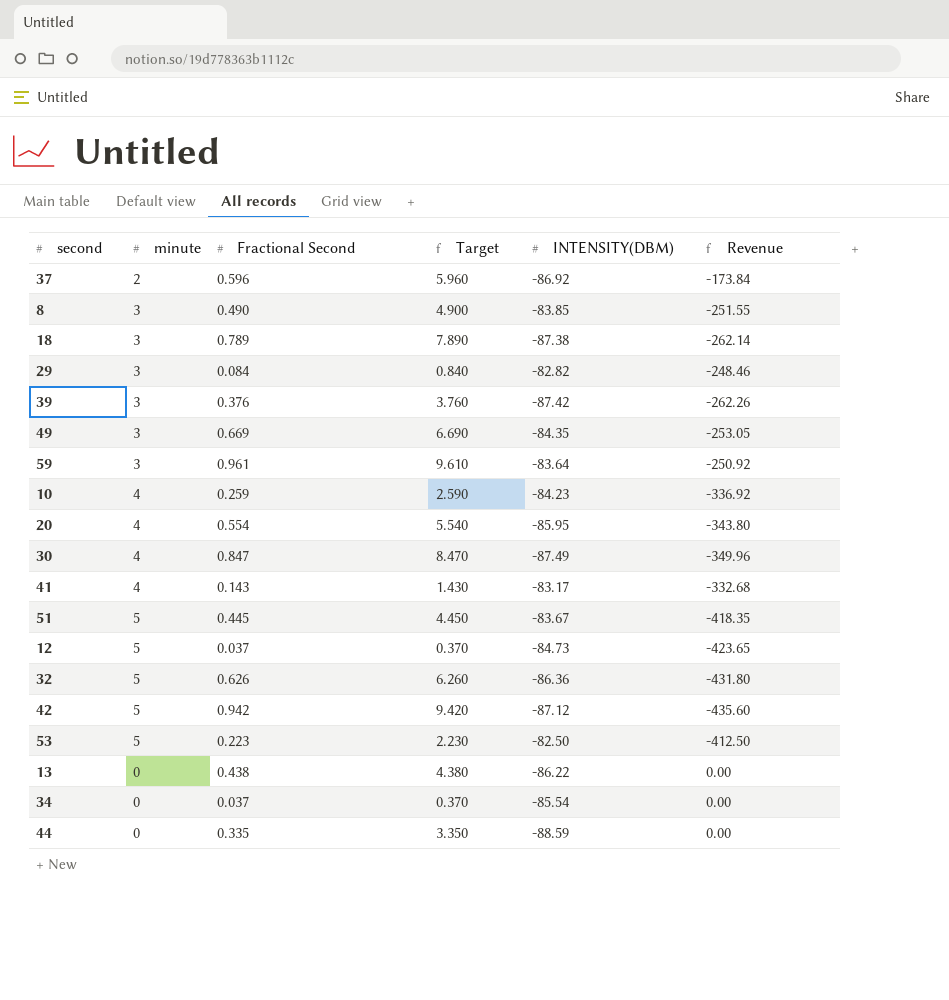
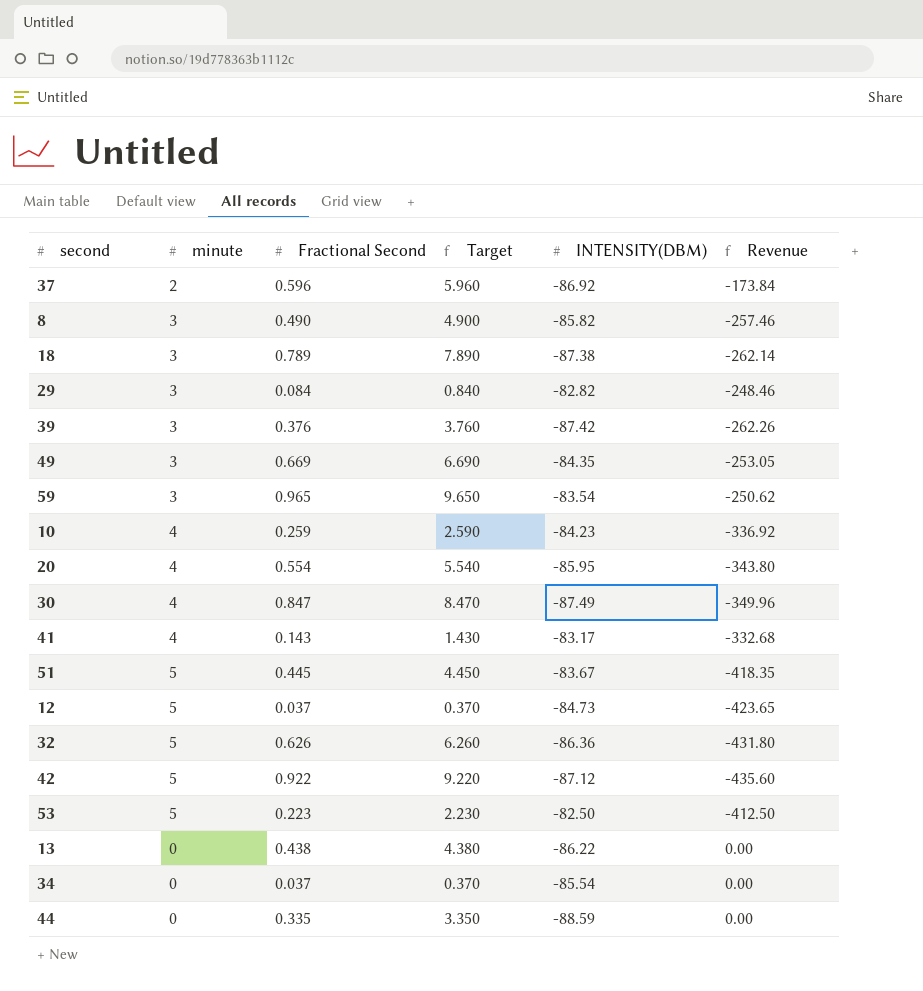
8 | INTENSITY(DBM): -83.85 -> -85.82
8 | Revenue: -251.55 -> -257.46
59 | Fractional Second: 0.961 -> 0.965
59 | Target: 9.610 -> 9.650
59 | INTENSITY(DBM): -83.64 -> -83.54
59 | Revenue: -250.92 -> -250.62
42 | Fractional Second: 0.942 -> 0.922
42 | Target: 9.420 -> 9.220

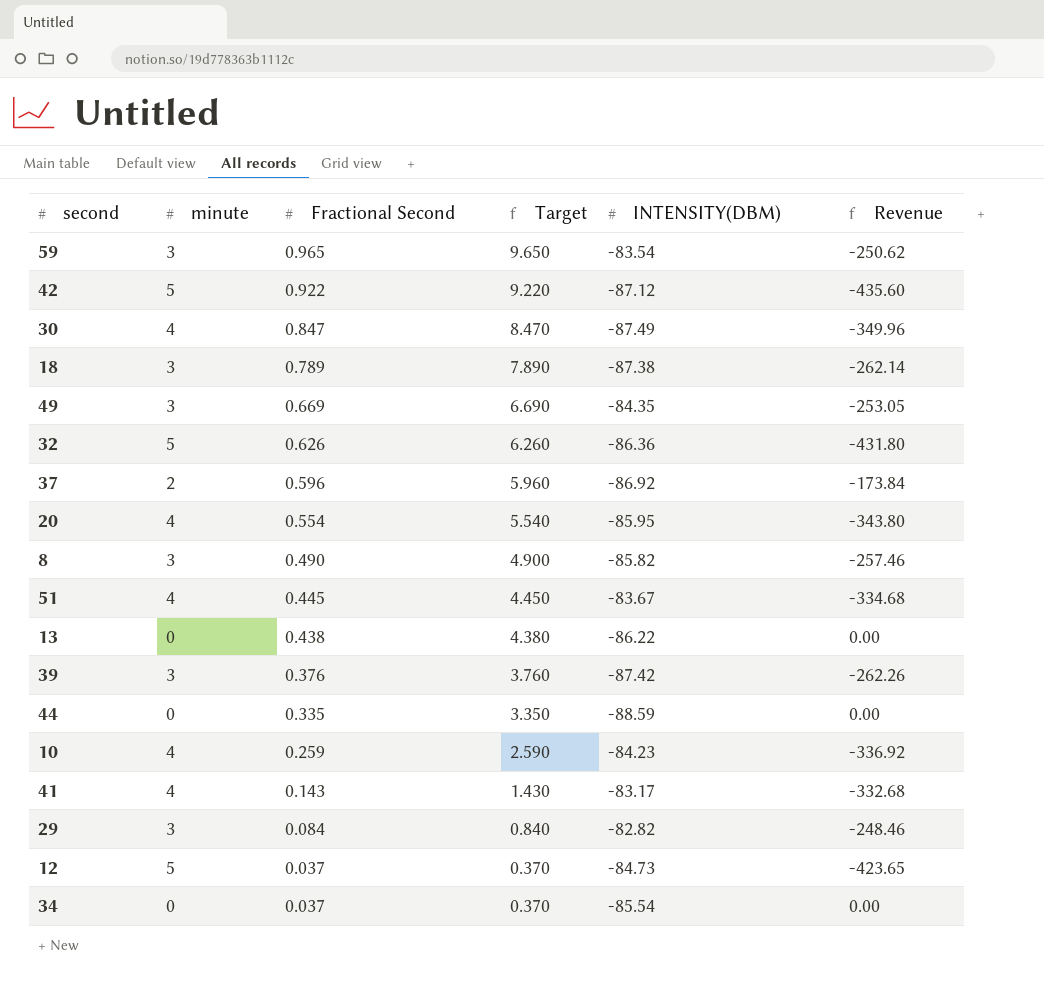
row order: none -> Fractional Second descending
row 53: 5 | 0.223 | 2.230 | -82.50 | -412.50 -> none
51 | minute: 5 -> 4
51 | Revenue: -418.35 -> -334.68

